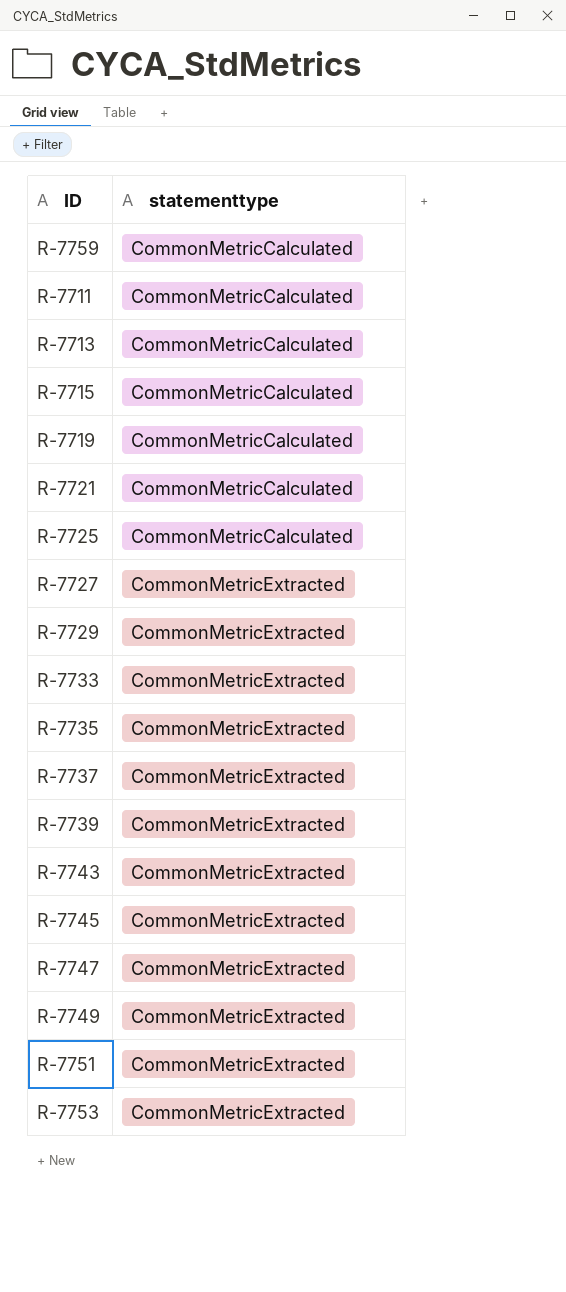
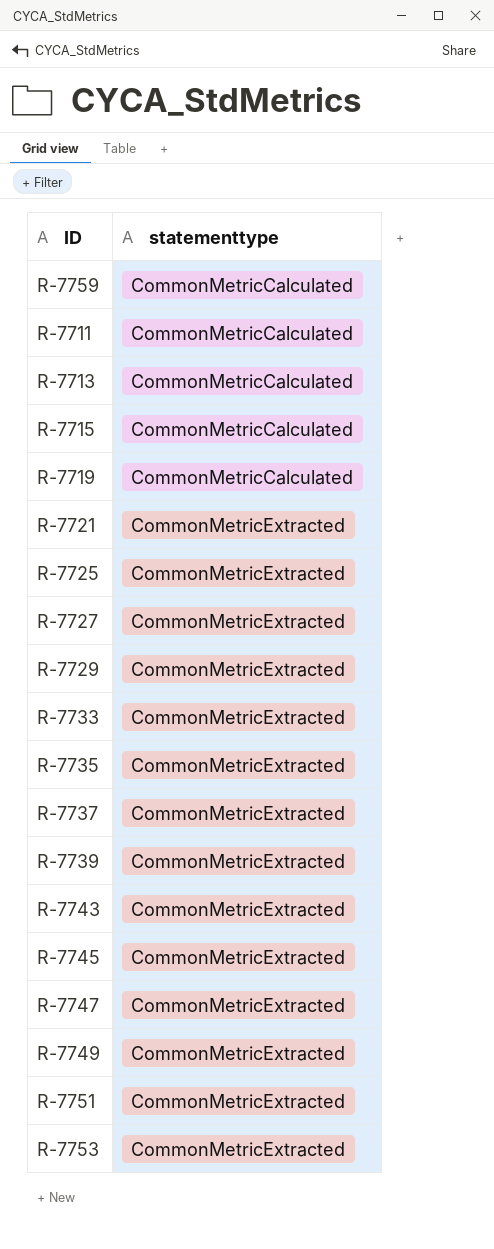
R-7721 | statementtype: CommonMetricCalculated -> CommonMetricExtracted
R-7725 | statementtype: CommonMetricCalculated -> CommonMetricExtracted

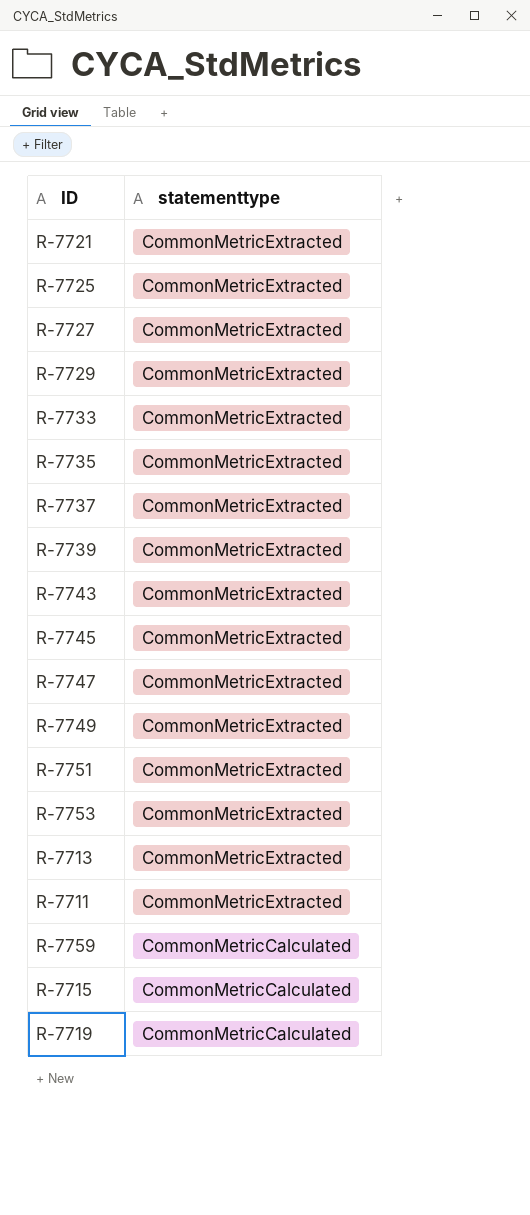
row order: statementtype ascending -> statementtype descending
R-7713 | statementtype: CommonMetricCalculated -> CommonMetricExtracted
R-7711 | statementtype: CommonMetricCalculated -> CommonMetricExtracted

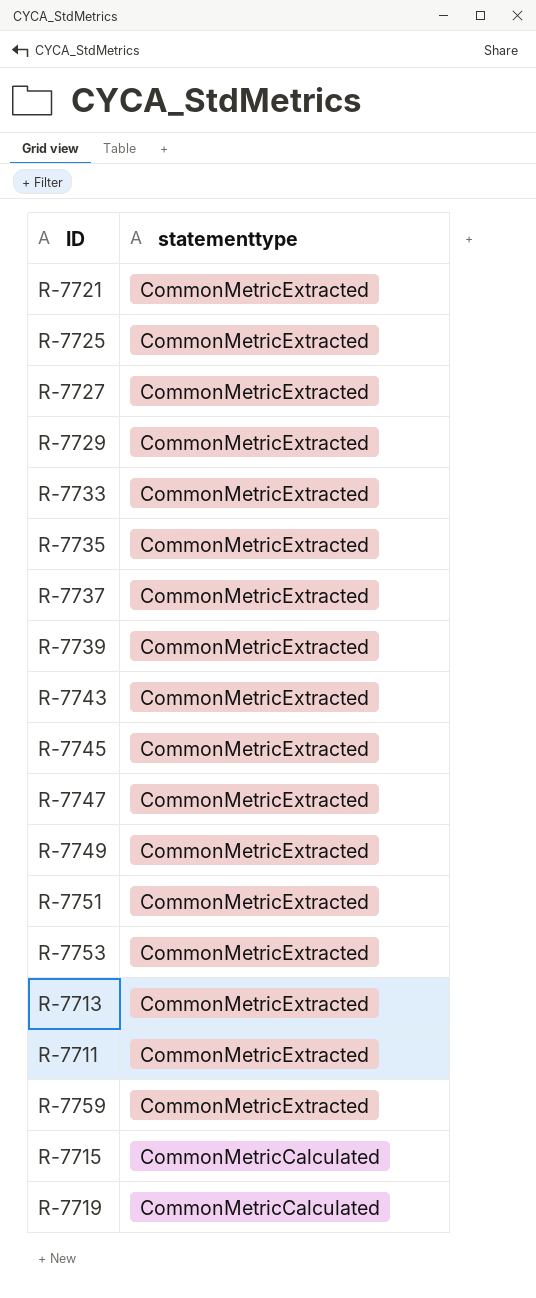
R-7759 | statementtype: CommonMetricCalculated -> CommonMetricExtracted

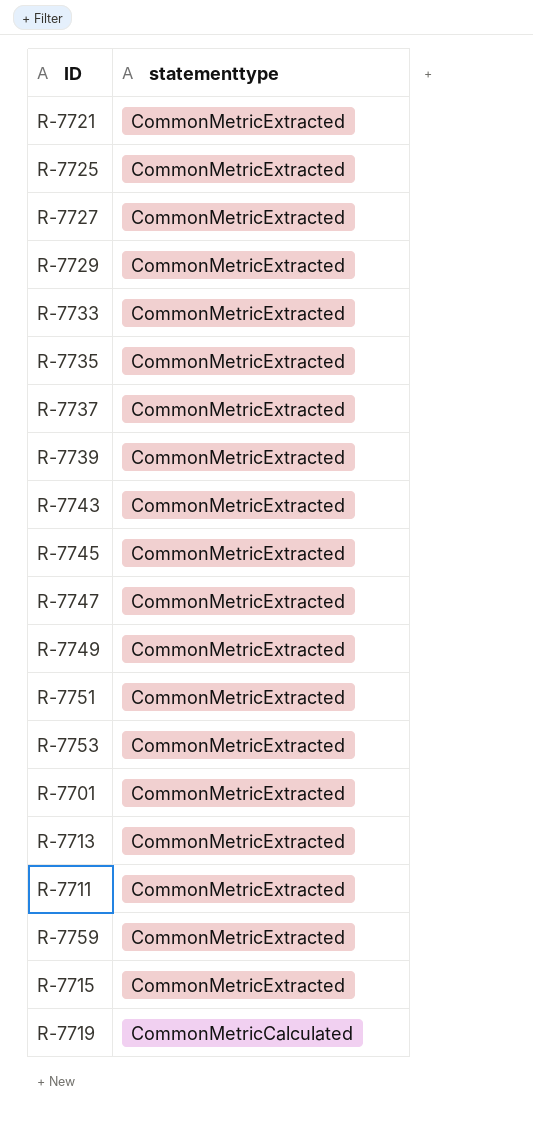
row R-7701: none -> CommonMetricExtracted
R-7715 | statementtype: CommonMetricCalculated -> CommonMetricExtracted

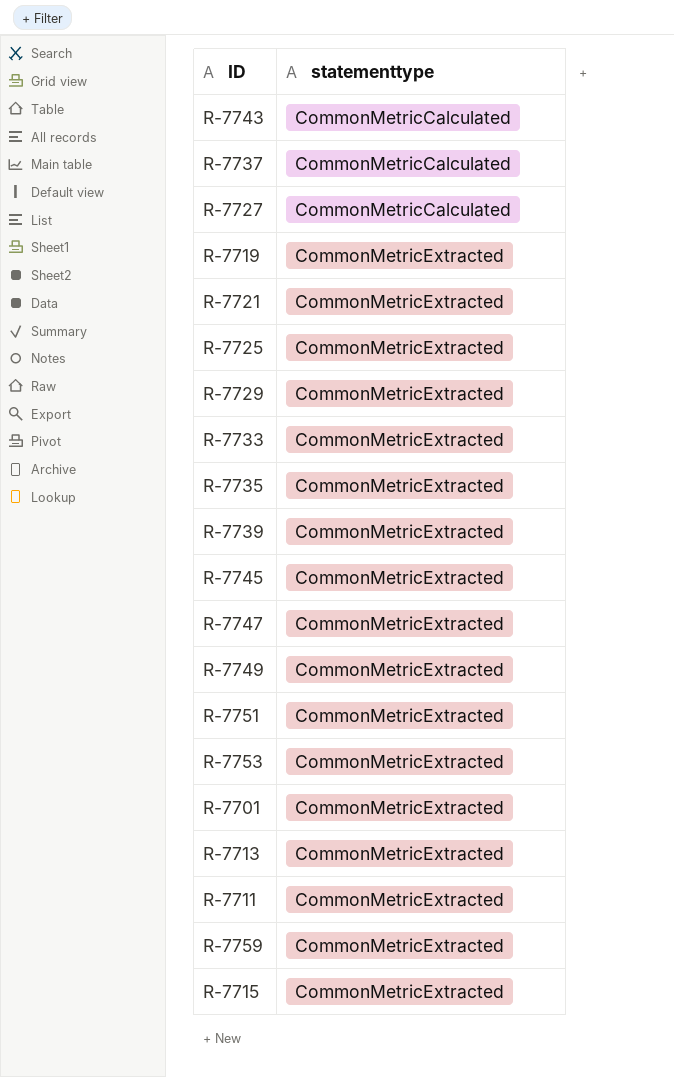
row order: statementtype descending -> statementtype ascending
R-7743 | statementtype: CommonMetricExtracted -> CommonMetricCalculated
R-7737 | statementtype: CommonMetricExtracted -> CommonMetricCalculated
R-7727 | statementtype: CommonMetricExtracted -> CommonMetricCalculated
R-7719 | statementtype: CommonMetricCalculated -> CommonMetricExtracted

